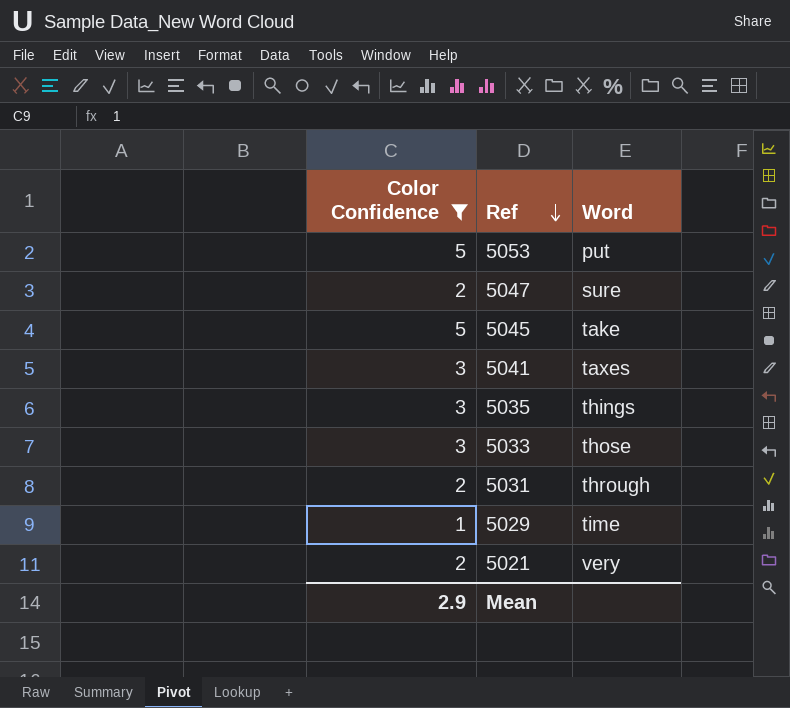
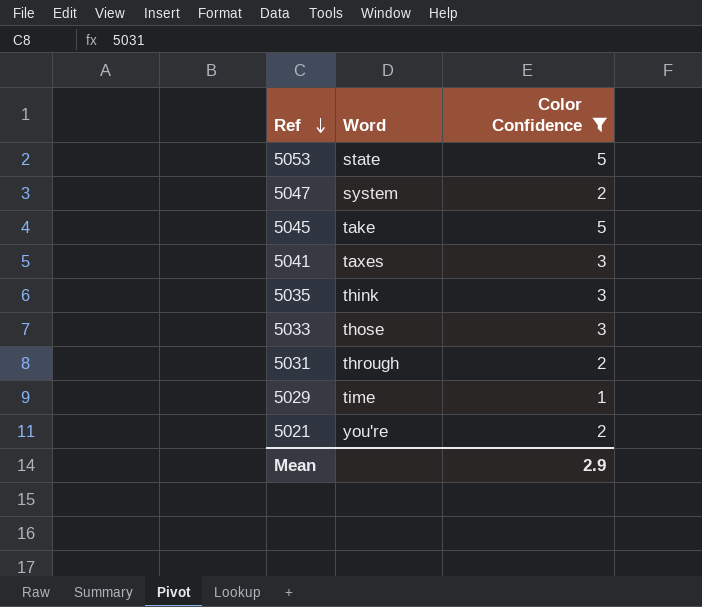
column Color Confidence | position: 1 -> 3
5053 | Word: put -> state
5047 | Word: sure -> system
5035 | Word: things -> think
5021 | Word: very -> you're

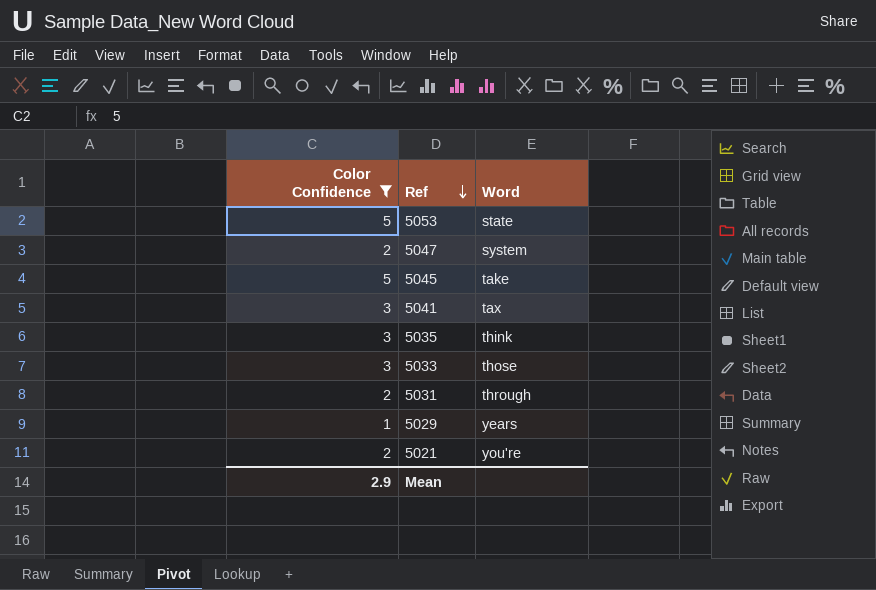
column Color Confidence | position: 3 -> 1
5041 | Word: taxes -> tax
5029 | Word: time -> years

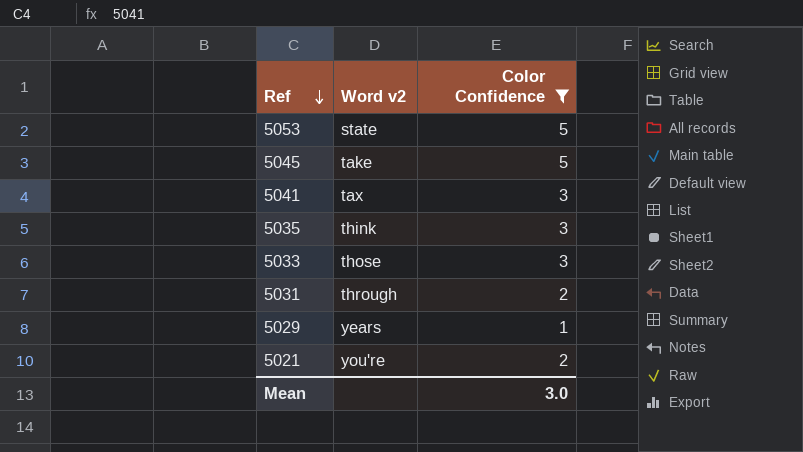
column name: Word -> Word v2
column Color Confidence | position: 1 -> 3
row 5047: 2 | system -> none
Mean | Color Confidence: 2.9 -> 3.0

